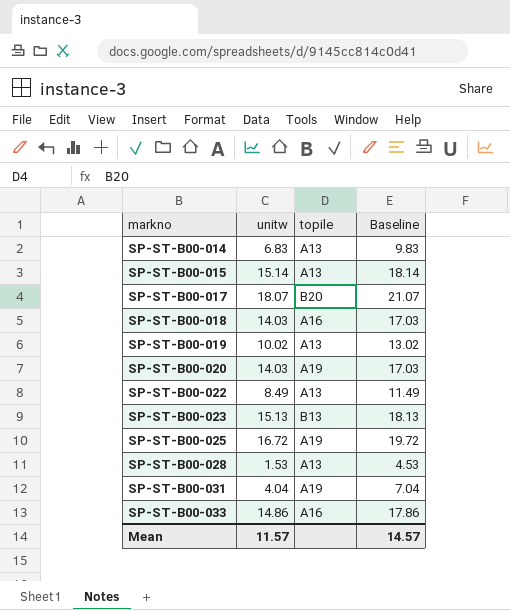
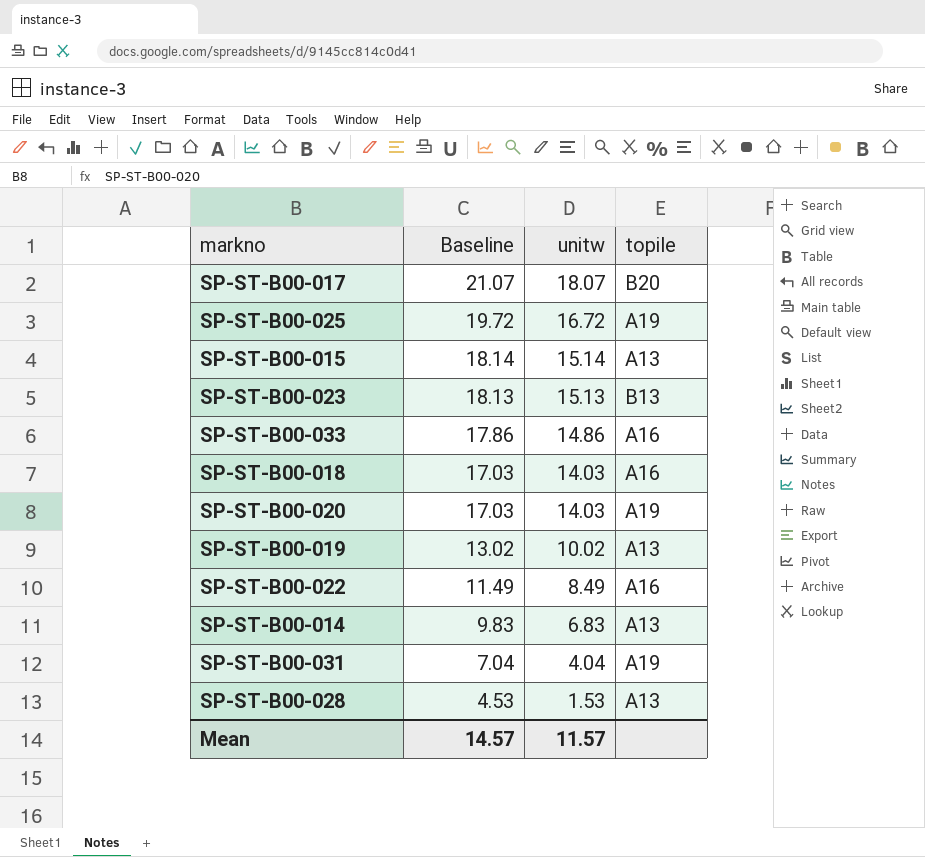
row order: markno ascending -> Baseline descending
column Baseline | position: 4 -> 2
SP-ST-B00-022 | topile: A13 -> A16

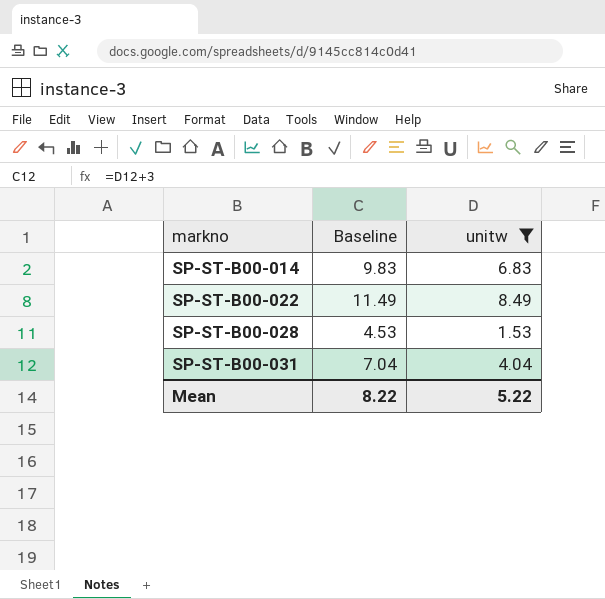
filter: none -> unitw <= 8.49
row order: Baseline descending -> markno ascending
column topile | position: 4 -> none
Mean | Baseline: 14.57 -> 8.22
Mean | unitw: 11.57 -> 5.22

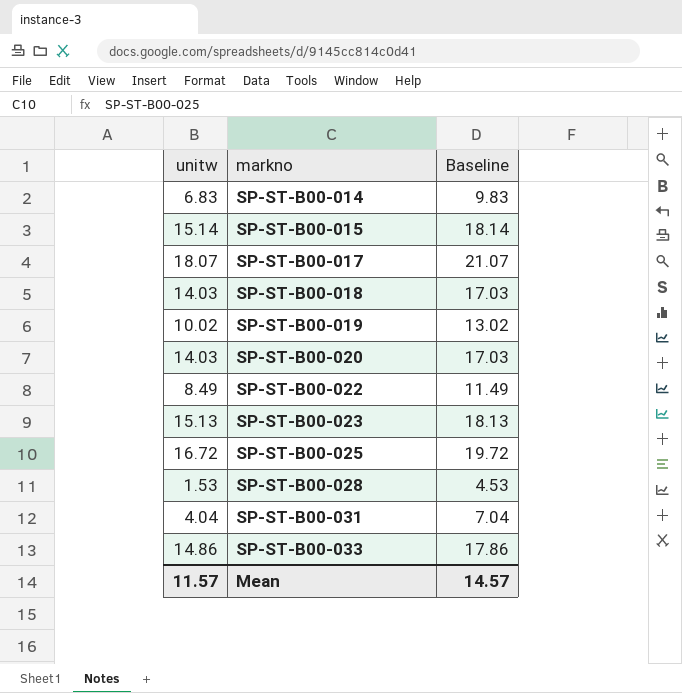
filter: unitw <= 8.49 -> none
column unitw | position: 3 -> 1
Mean | unitw: 5.22 -> 11.57
Mean | Baseline: 8.22 -> 14.57

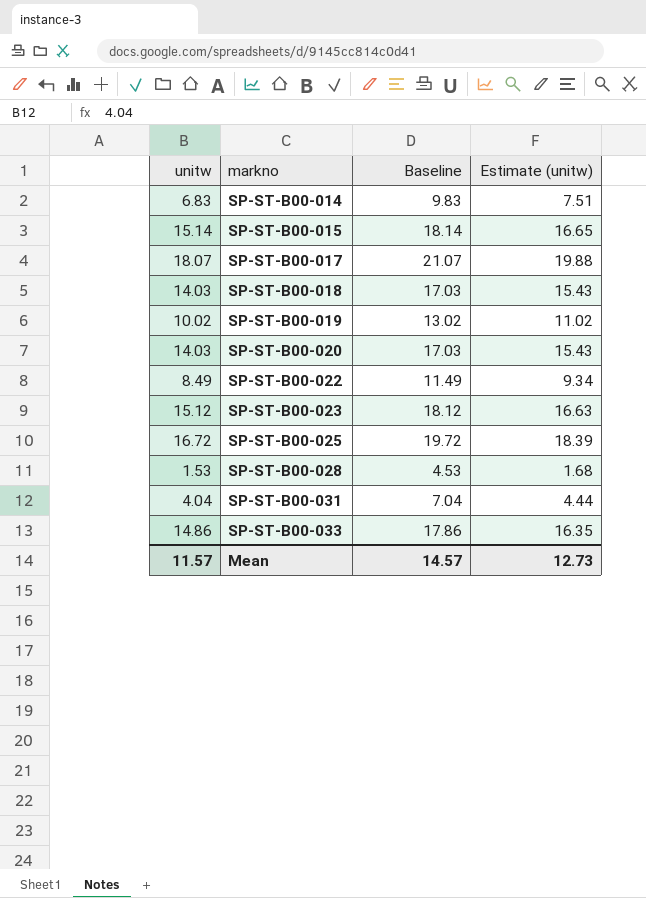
column Estimate (unitw) | formula: none -> [unitw] * 1.1
SP-ST-B00-023 | unitw: 15.13 -> 15.12
SP-ST-B00-023 | Baseline: 18.13 -> 18.12

